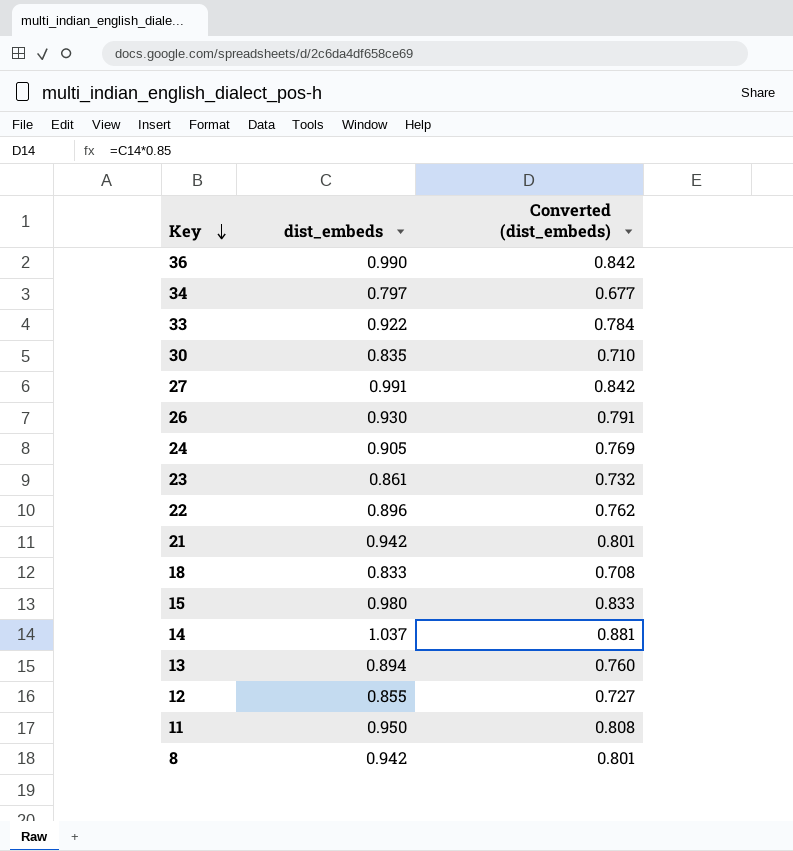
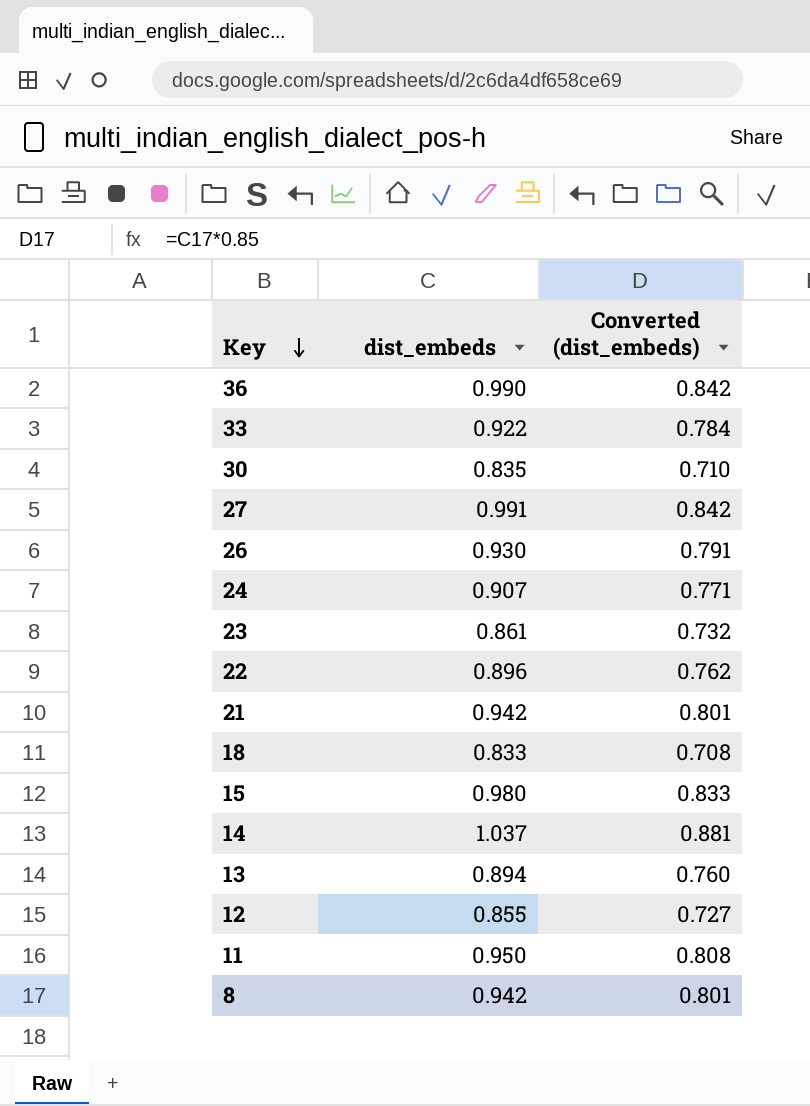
row 34: 0.797 | 0.677 -> none
24 | dist_embeds: 0.905 -> 0.907
24 | Converted (dist_embeds): 0.769 -> 0.771

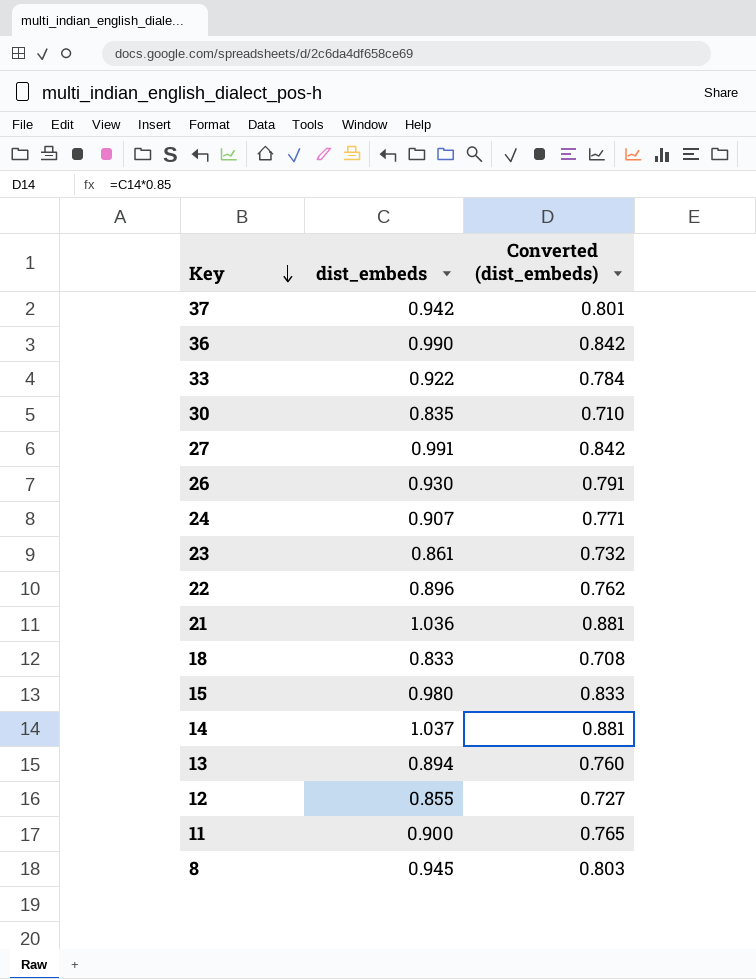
row 37: none -> 0.942 | 0.801
21 | dist_embeds: 0.942 -> 1.036
21 | Converted (dist_embeds): 0.801 -> 0.881
11 | dist_embeds: 0.950 -> 0.900
11 | Converted (dist_embeds): 0.808 -> 0.765
8 | dist_embeds: 0.942 -> 0.945
8 | Converted (dist_embeds): 0.801 -> 0.803

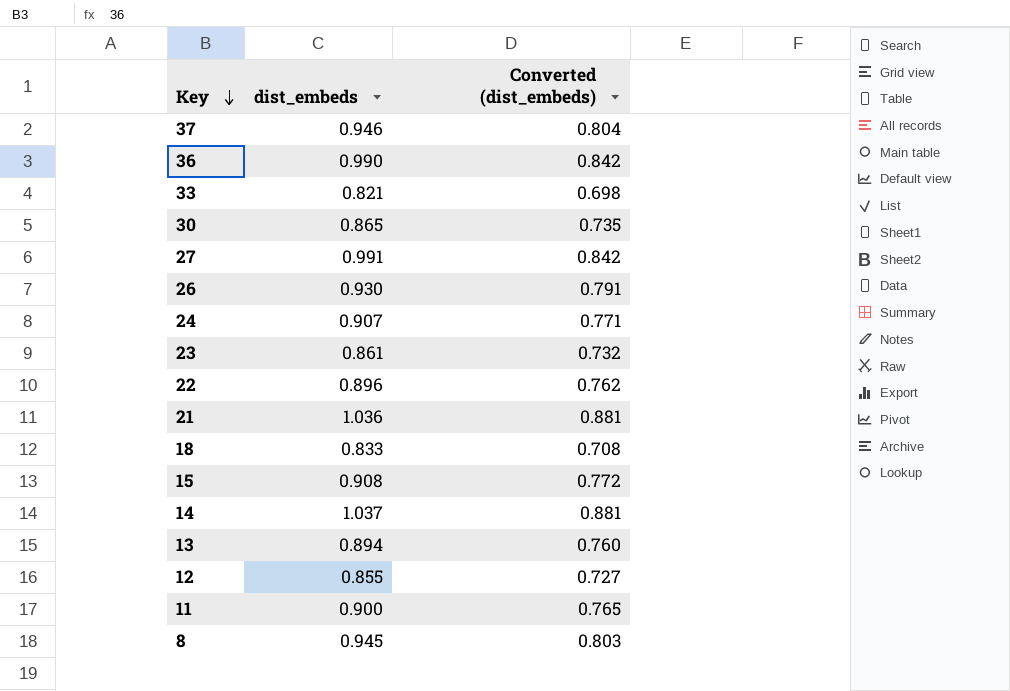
37 | dist_embeds: 0.942 -> 0.946
37 | Converted (dist_embeds): 0.801 -> 0.804
33 | dist_embeds: 0.922 -> 0.821
33 | Converted (dist_embeds): 0.784 -> 0.698
30 | dist_embeds: 0.835 -> 0.865
30 | Converted (dist_embeds): 0.710 -> 0.735
15 | dist_embeds: 0.980 -> 0.908
15 | Converted (dist_embeds): 0.833 -> 0.772

